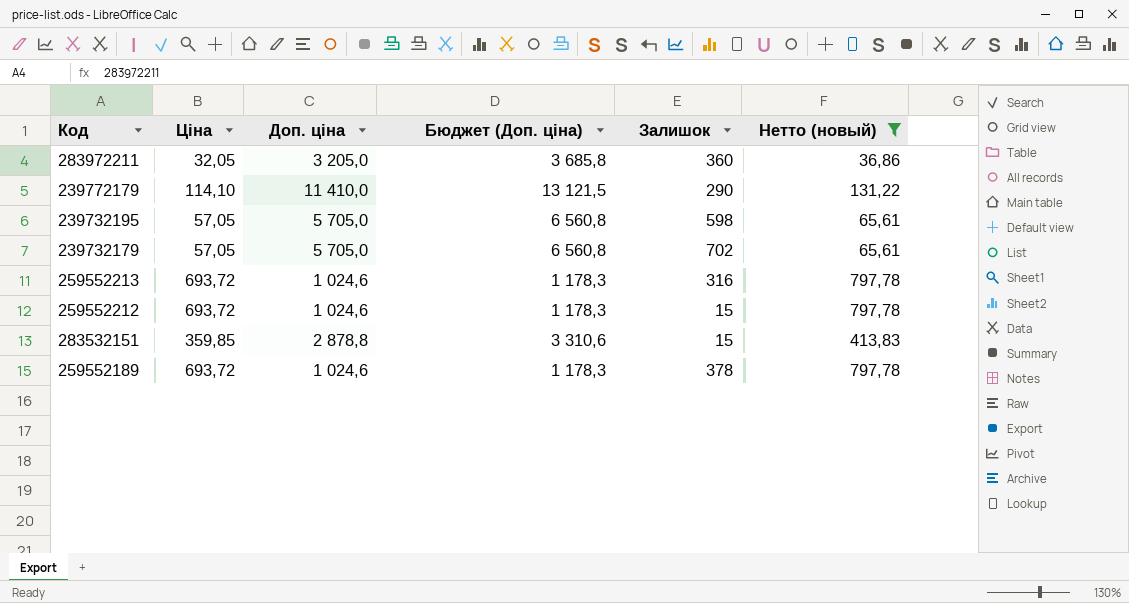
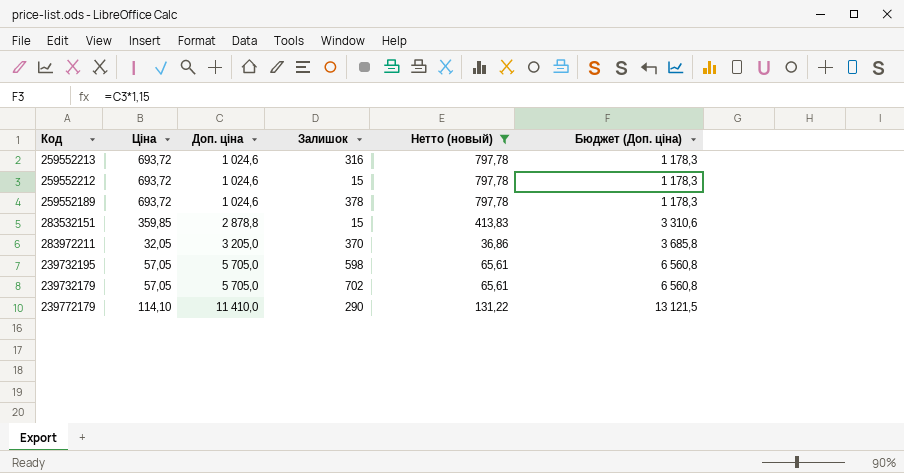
row order: none -> Доп. ціна ascending
column Бюджет (Доп. ціна) | position: 4 -> 6
283972211 | Залишок: 360 -> 370

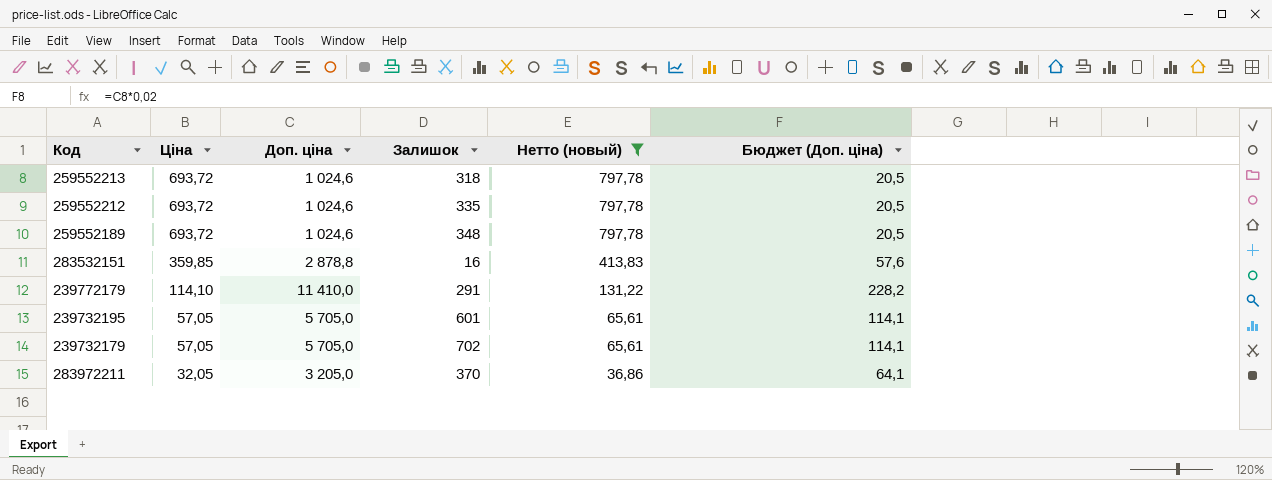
row order: Доп. ціна ascending -> Ціна descending
column Бюджет (Доп. ціна) | formula: [Доп. ціна] * 1,15 -> [Доп. ціна] * 0,02
259552213 | Залишок: 316 -> 318
259552212 | Залишок: 15 -> 335
259552189 | Залишок: 378 -> 348
283532151 | Залишок: 15 -> 16
239772179 | Залишок: 290 -> 291
239732195 | Залишок: 598 -> 601

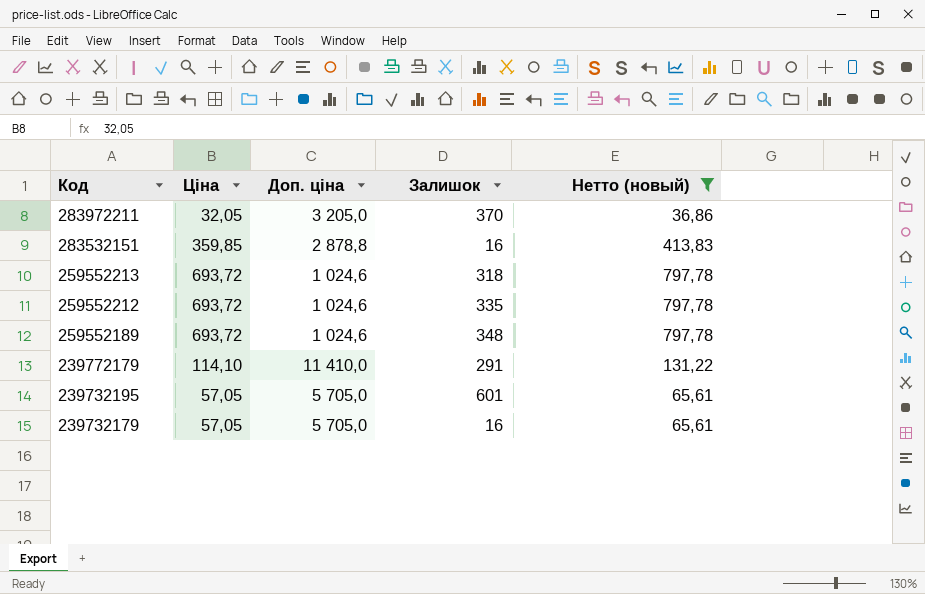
row order: Ціна descending -> Код descending
column Бюджет (Доп. ціна) | formula: [Доп. ціна] * 0,02 -> none
239732179 | Залишок: 702 -> 16

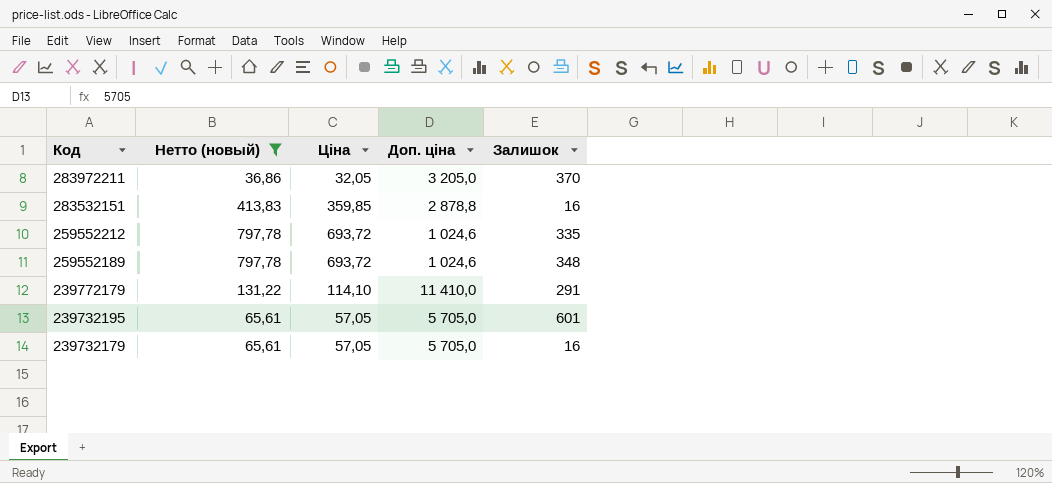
column Нетто (новый) | position: 5 -> 2
row 259552213: 693,72 | 1 024,6 | 318 | 797,78 -> none

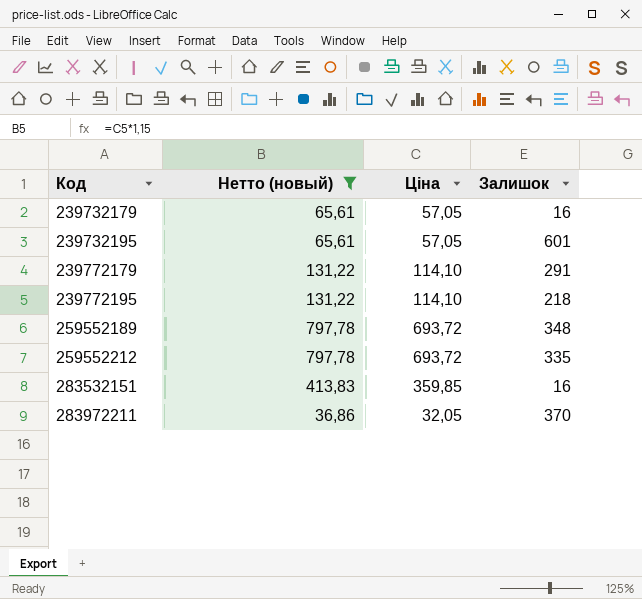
row order: Код descending -> Код ascending
column Доп. ціна | position: 4 -> none
row 239772195: none -> 131,22 | 114,10 | 218

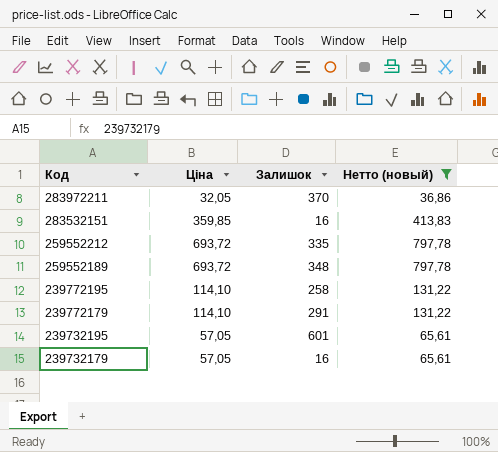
row order: Код ascending -> Код descending
column Нетто (новый) | position: 2 -> 4
239772195 | Залишок: 218 -> 258

